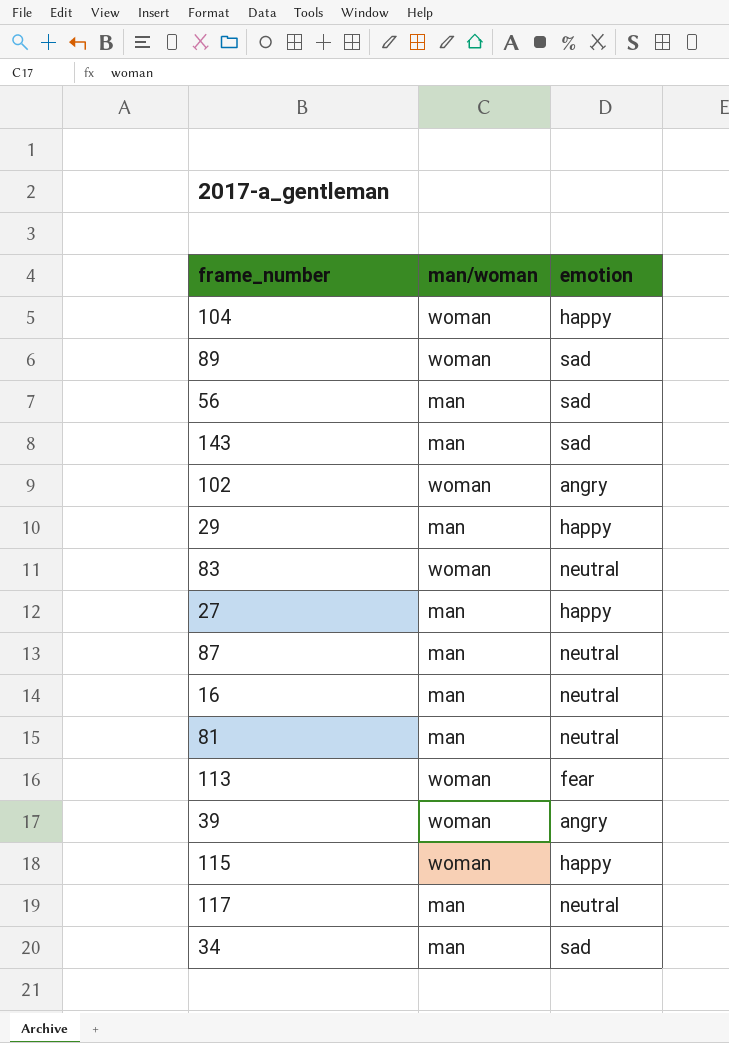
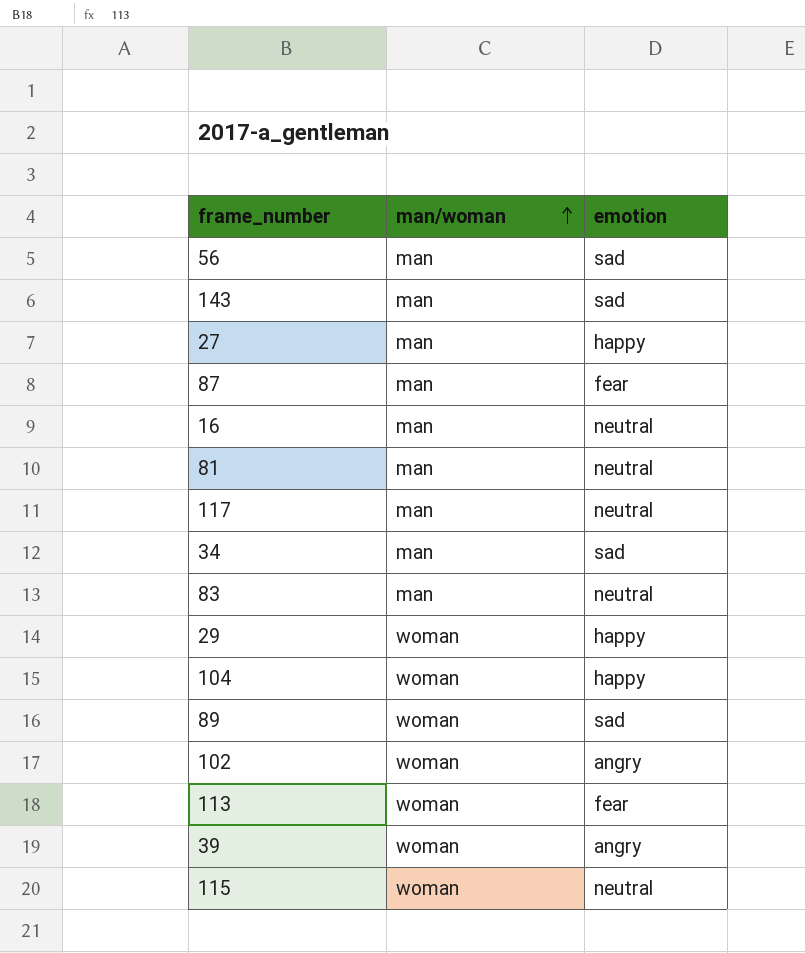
row order: none -> man/woman ascending
87 | emotion: neutral -> fear
83 | man/woman: woman -> man
29 | man/woman: man -> woman
115 | emotion: happy -> neutral

